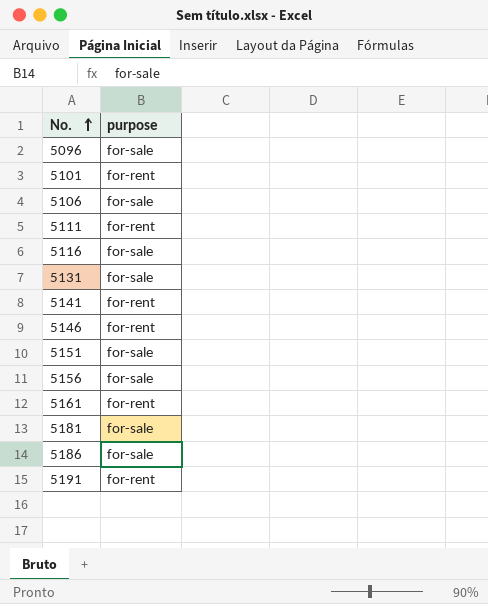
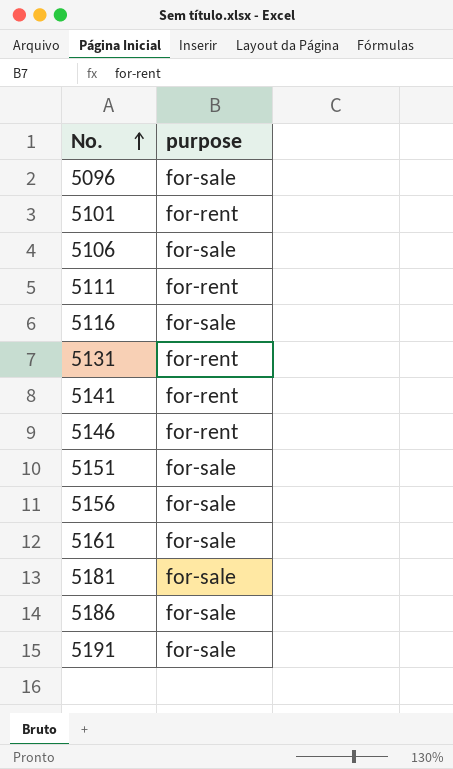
5131 | purpose: for-sale -> for-rent
5161 | purpose: for-rent -> for-sale
5191 | purpose: for-rent -> for-sale

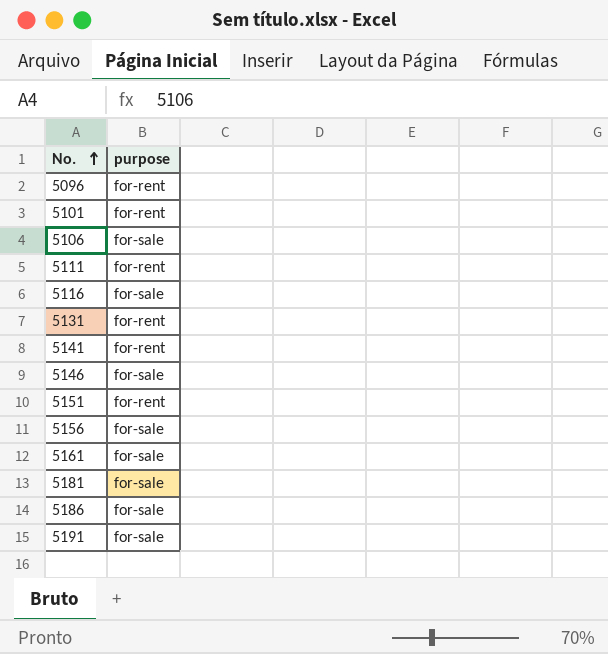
5096 | purpose: for-sale -> for-rent
5146 | purpose: for-rent -> for-sale
5151 | purpose: for-sale -> for-rent

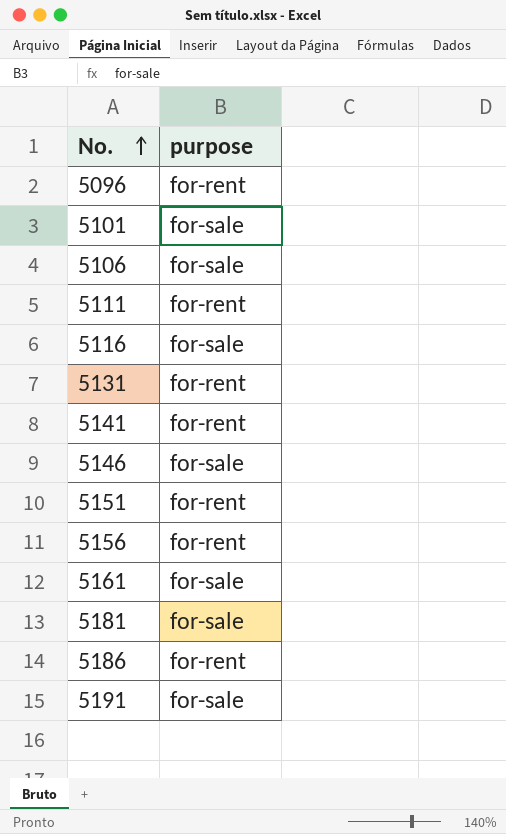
5101 | purpose: for-rent -> for-sale
5156 | purpose: for-sale -> for-rent
5186 | purpose: for-sale -> for-rent

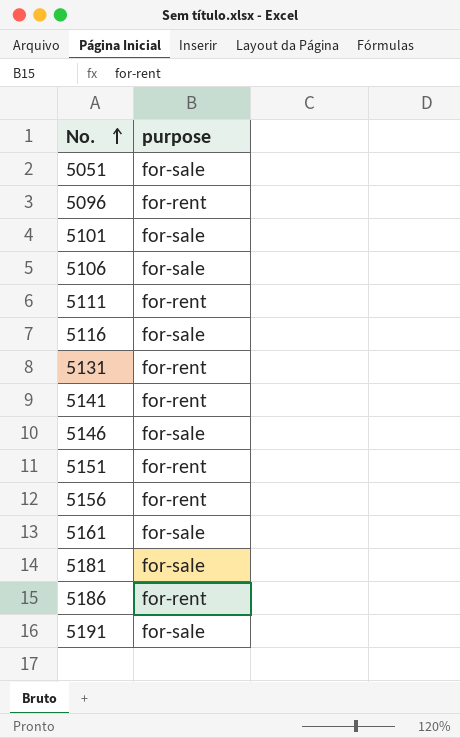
row 5051: none -> for-sale

